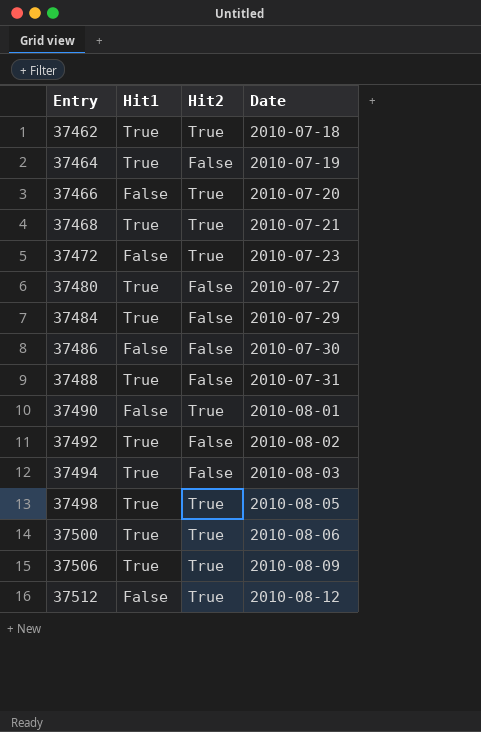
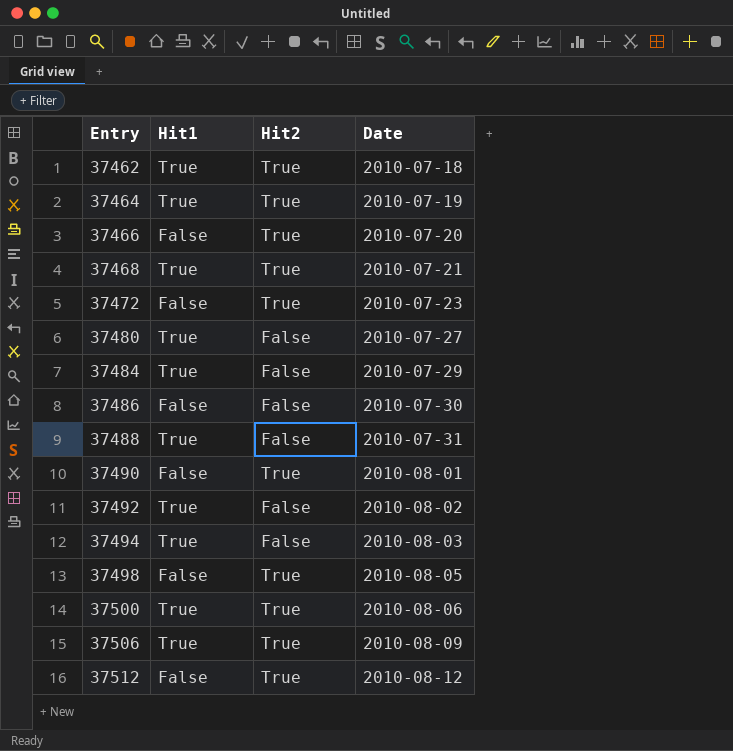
37464 | Hit2: False -> True
37498 | Hit1: True -> False

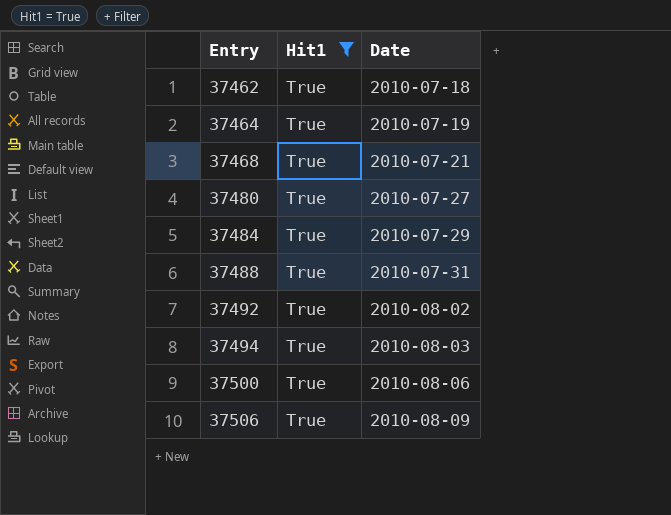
filter: none -> Hit1 = True
column Hit2 | position: 3 -> none

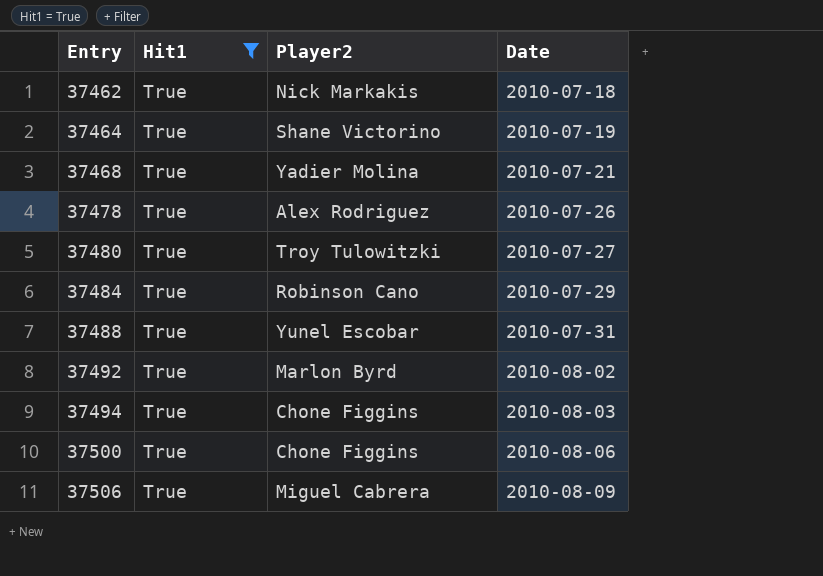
column Player2 | position: none -> 3
row 37478: none -> True | Alex Rodriguez | 2010-07-26

